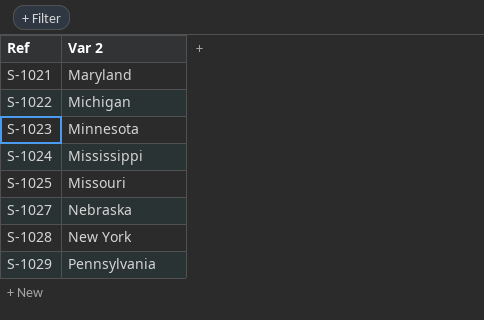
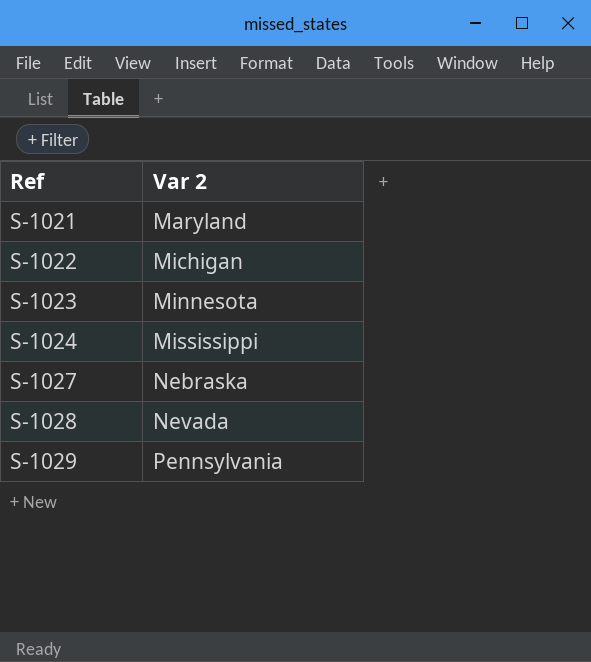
row S-1025: Missouri -> none
S-1028 | Var 2: New York -> Nevada

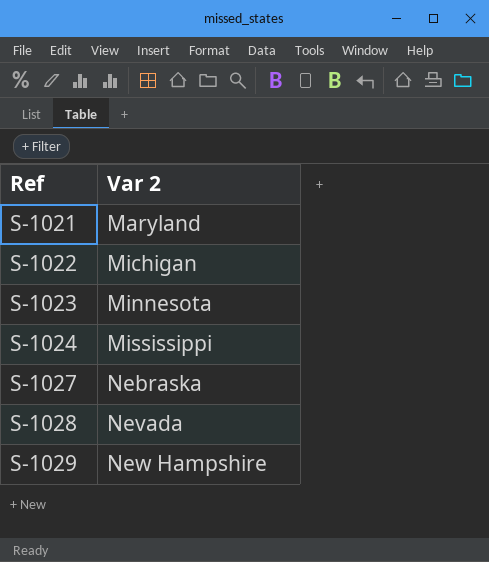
S-1029 | Var 2: Pennsylvania -> New Hampshire

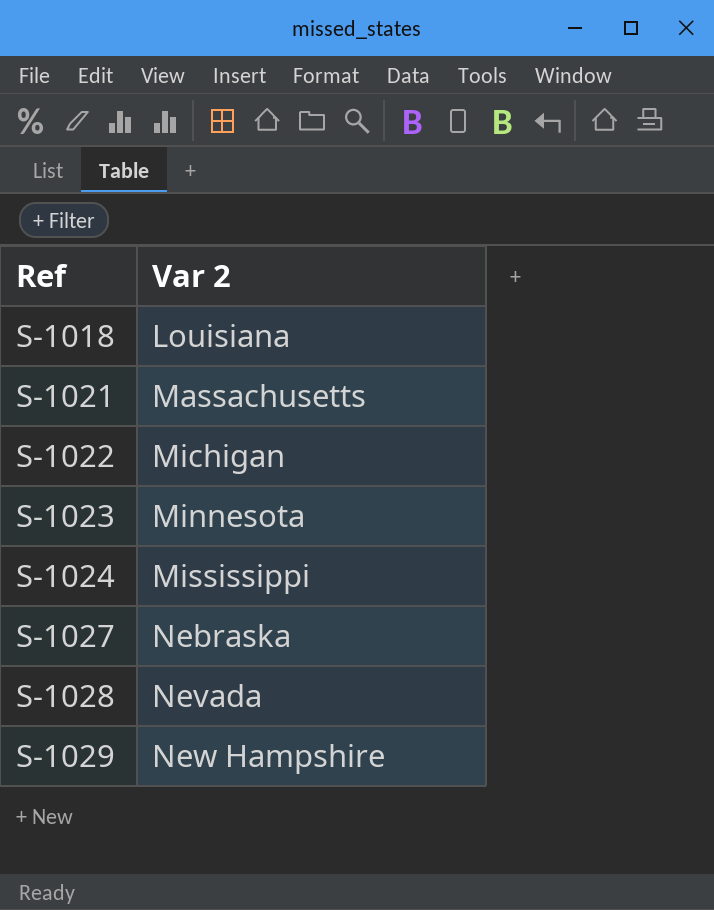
row S-1018: none -> Louisiana
S-1021 | Var 2: Maryland -> Massachusetts

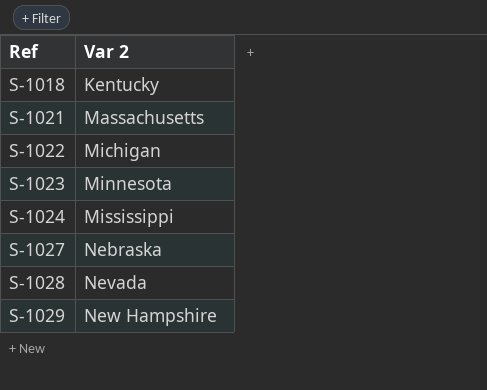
S-1018 | Var 2: Louisiana -> Kentucky

